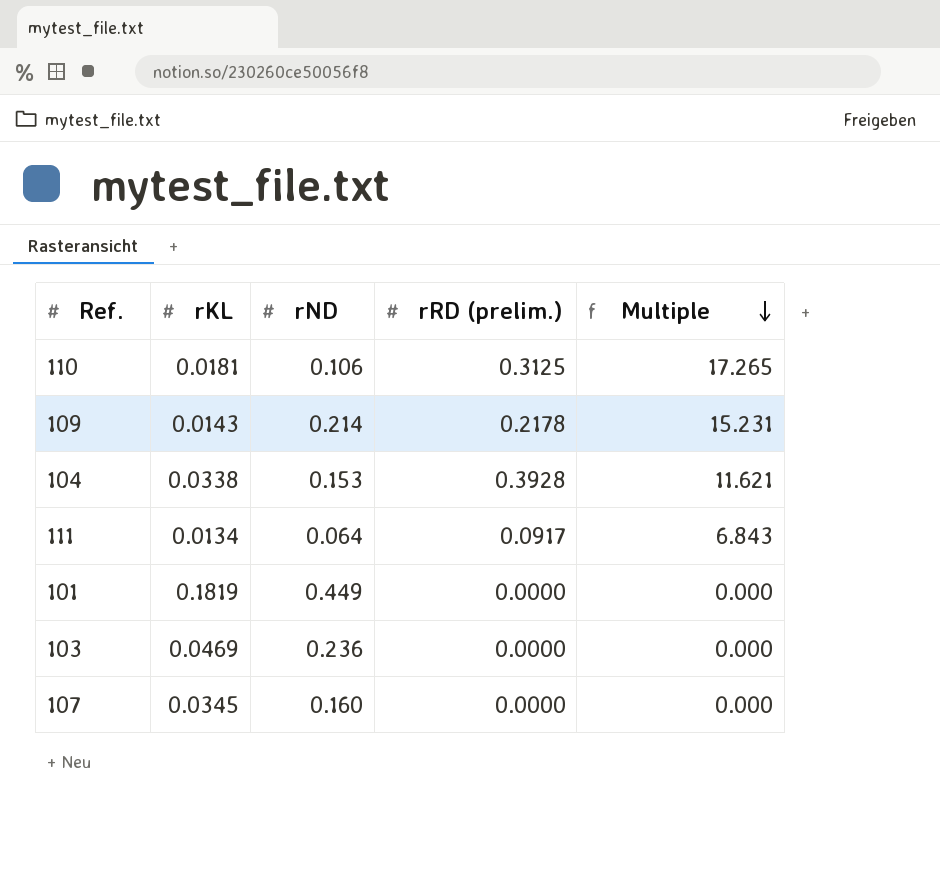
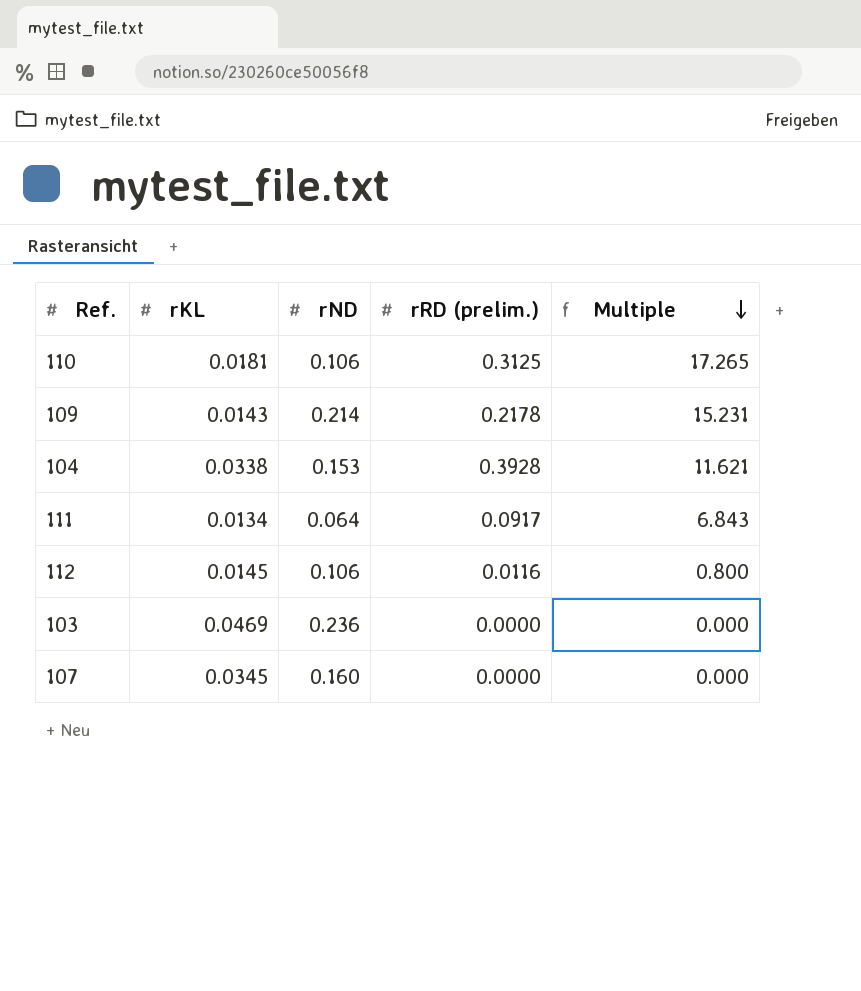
row 101: 0.1819 | 0.449 | 0.0000 | 0.000 -> none
row 112: none -> 0.0145 | 0.106 | 0.0116 | 0.800

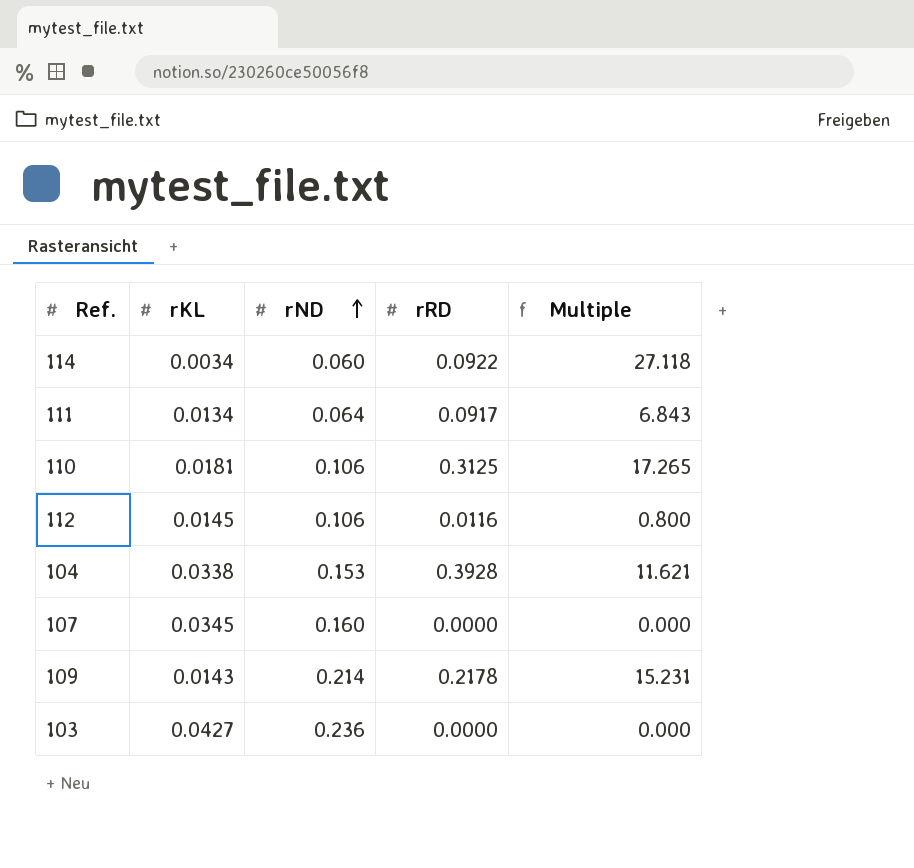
row order: Multiple descending -> rND ascending
column name: rRD (prelim.) -> rRD
row 114: none -> 0.0034 | 0.060 | 0.0922 | 27.118
103 | rKL: 0.0469 -> 0.0427

